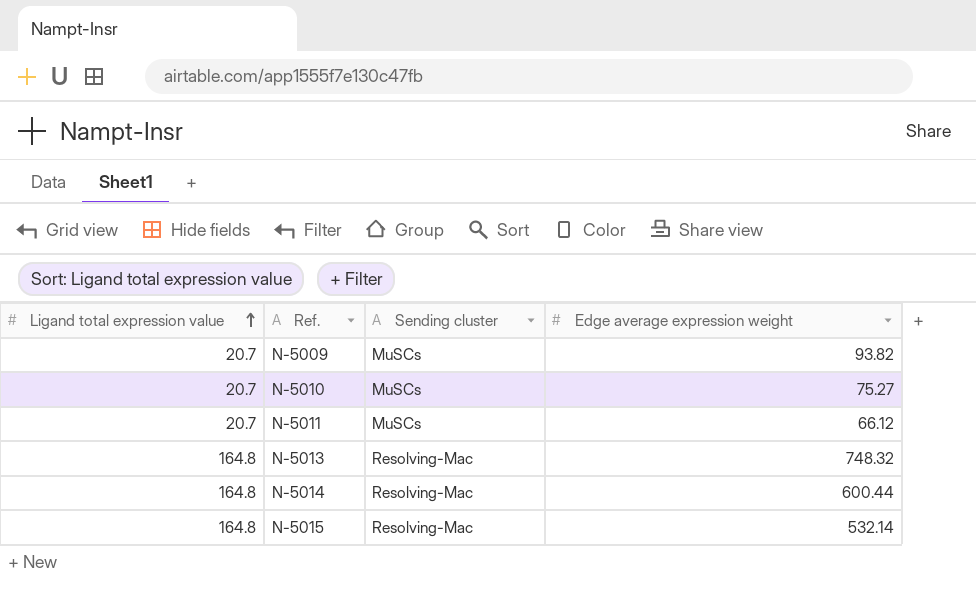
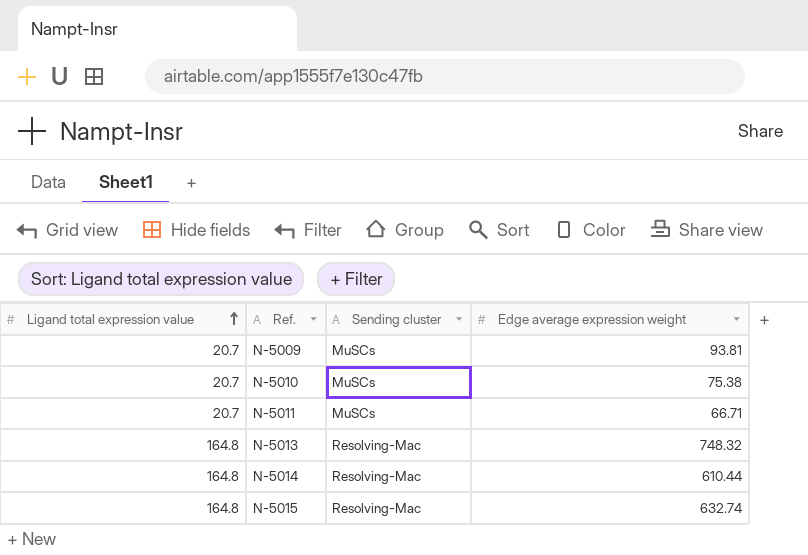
N-5009 | Edge average expression weight: 93.82 -> 93.81
N-5010 | Edge average expression weight: 75.27 -> 75.38
N-5011 | Edge average expression weight: 66.12 -> 66.71
N-5014 | Edge average expression weight: 600.44 -> 610.44
N-5015 | Edge average expression weight: 532.14 -> 632.74

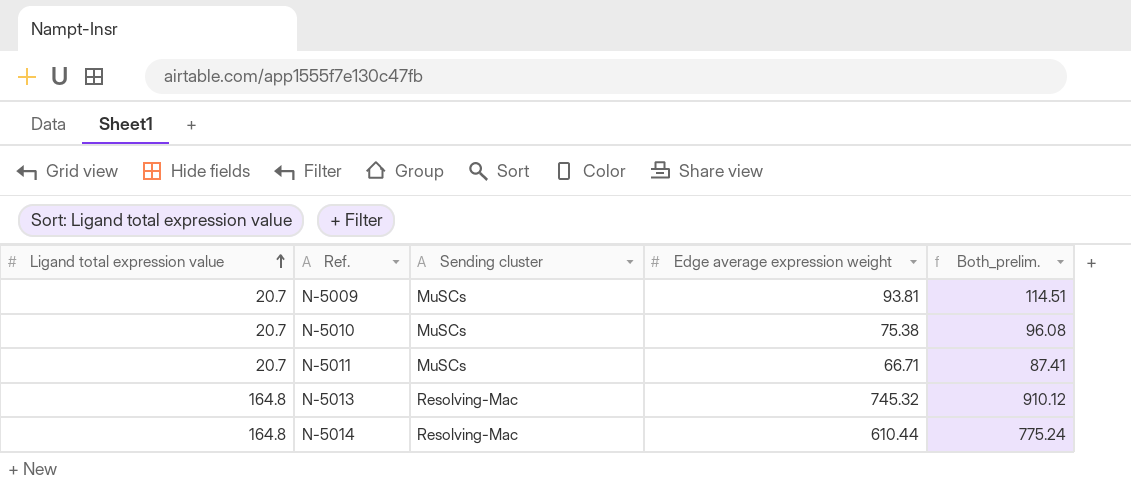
column Both_prelim. | formula: none -> [Ligand total expression value] + [Edge average expression weight]
row N-5015: 164.8 | Resolving-Mac | 632.74 -> none
N-5013 | Edge average expression weight: 748.32 -> 745.32

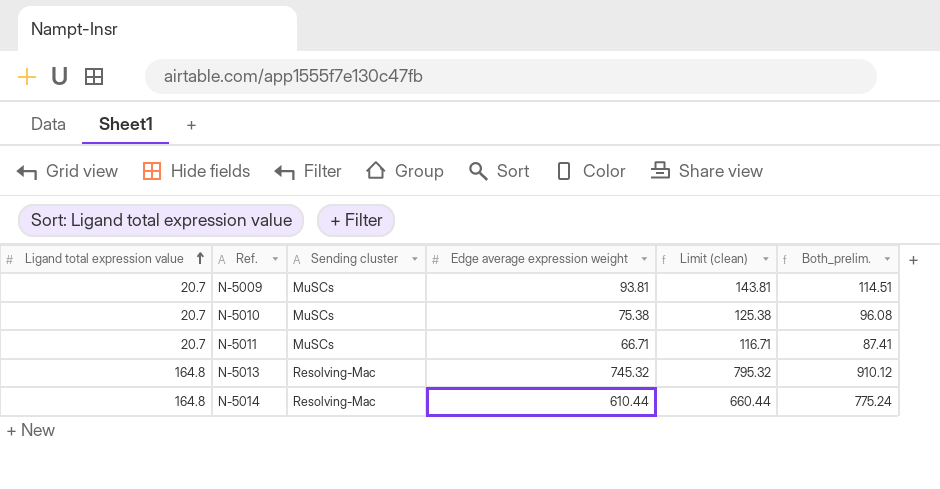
column Limit (clean) | formula: none -> [Edge average expression weight] + 50

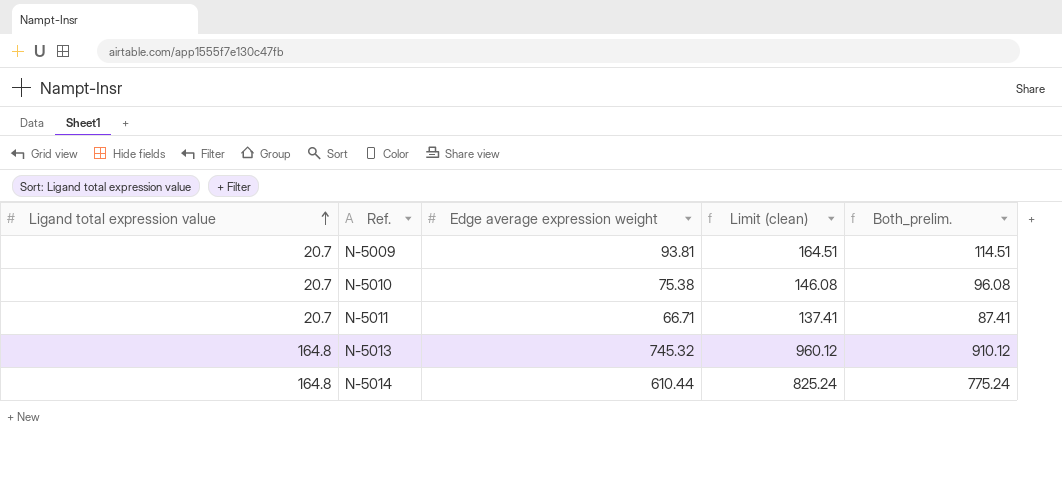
column Sending cluster | position: 3 -> none
column Limit (clean) | formula: [Edge average expression weight] + 50 -> [Both_prelim.] + 50

